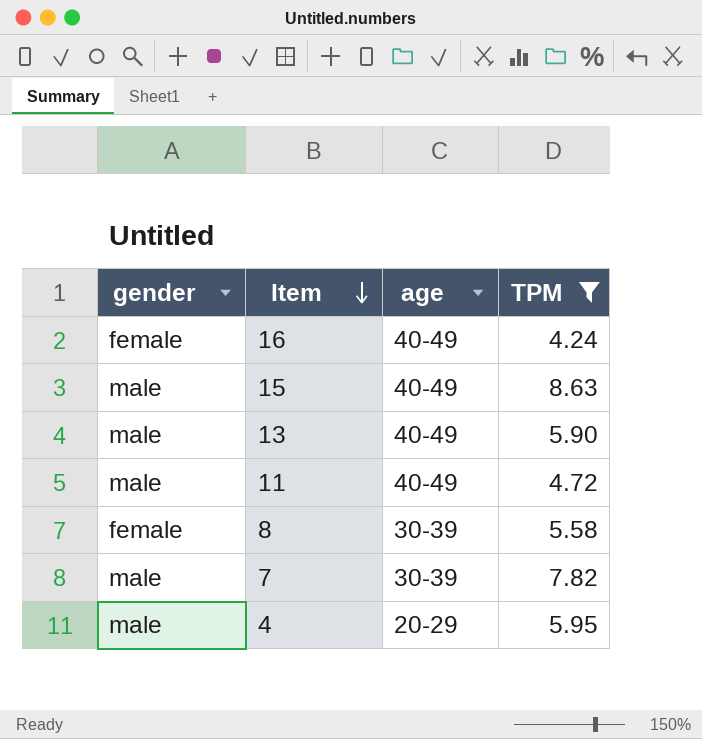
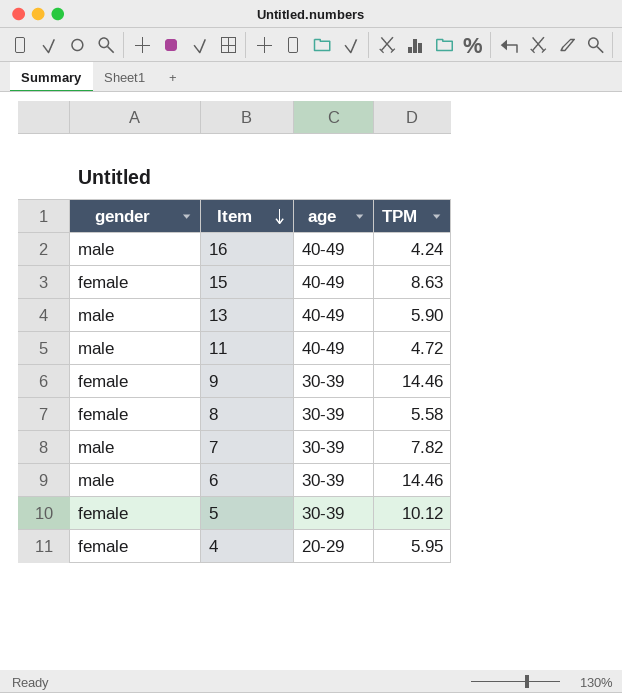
filter: TPM <= 8.63 -> none
16 | gender: female -> male
15 | gender: male -> female
4 | gender: male -> female

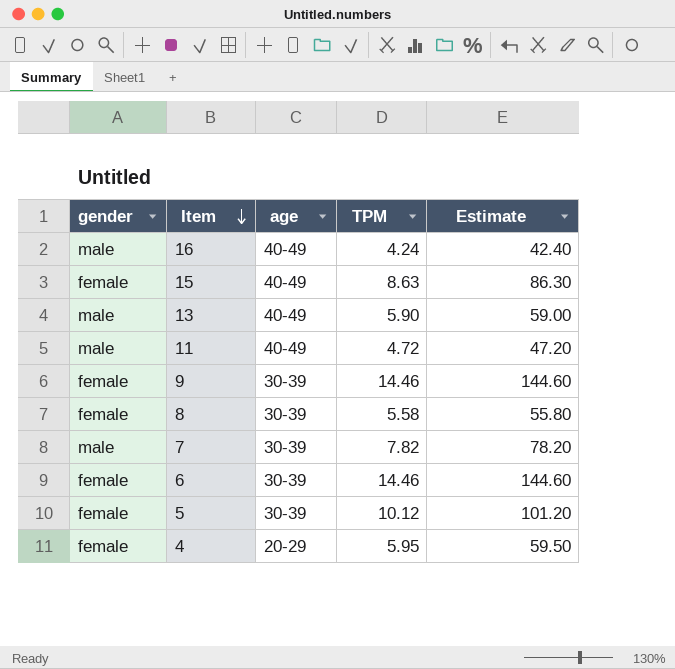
column Estimate | formula: none -> [TPM] * 10
6 | gender: male -> female

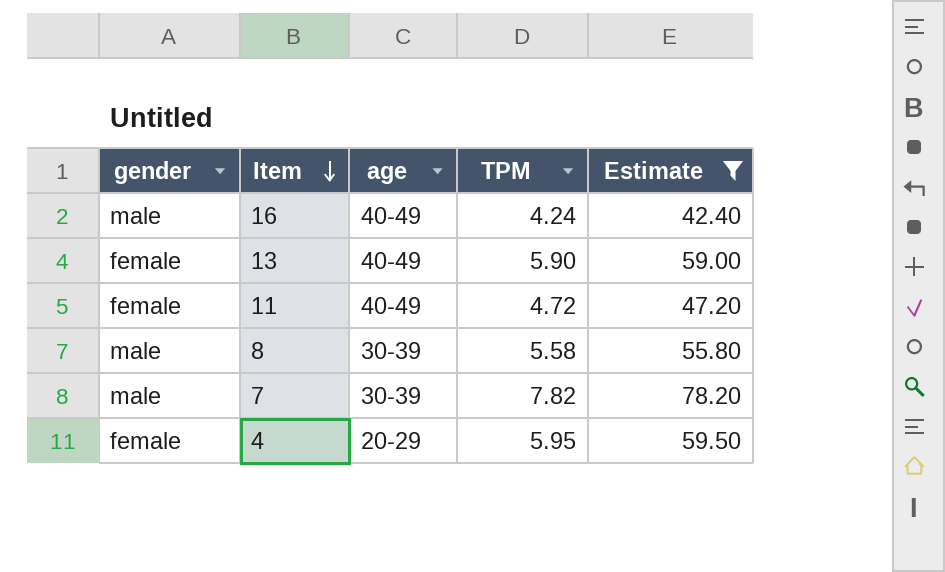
filter: none -> Estimate <= 78.20
13 | gender: male -> female
11 | gender: male -> female
8 | gender: female -> male

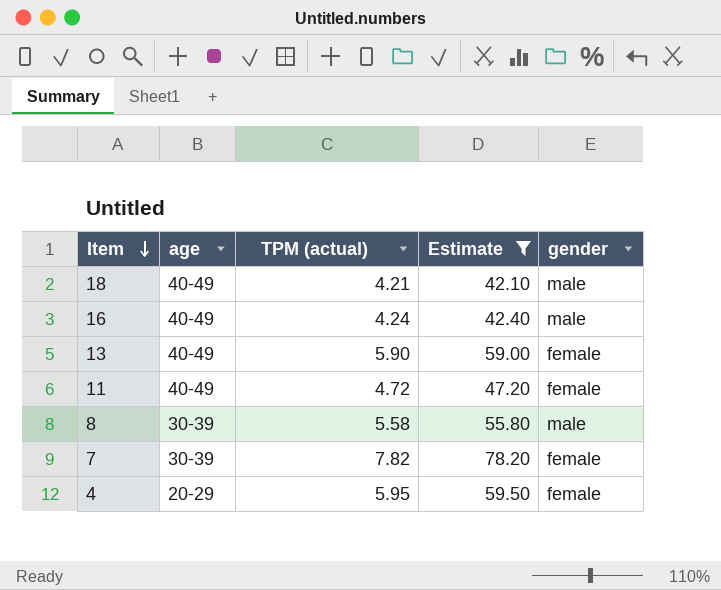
column name: TPM -> TPM (actual)
column gender | position: 1 -> 5
row 18: none -> 40-49 | 4.21 | 42.10 | male
7 | gender: male -> female

